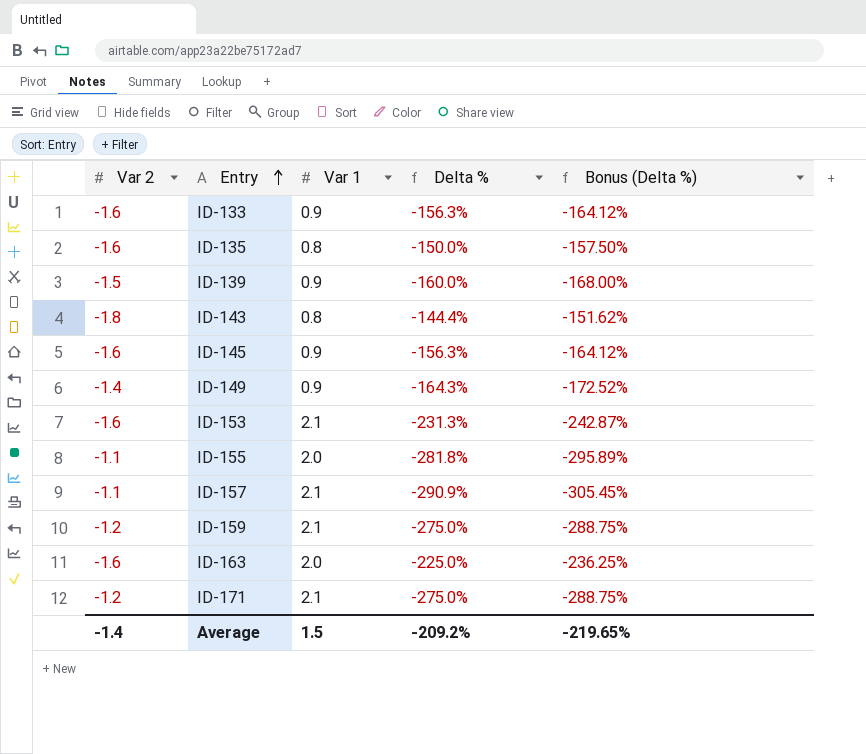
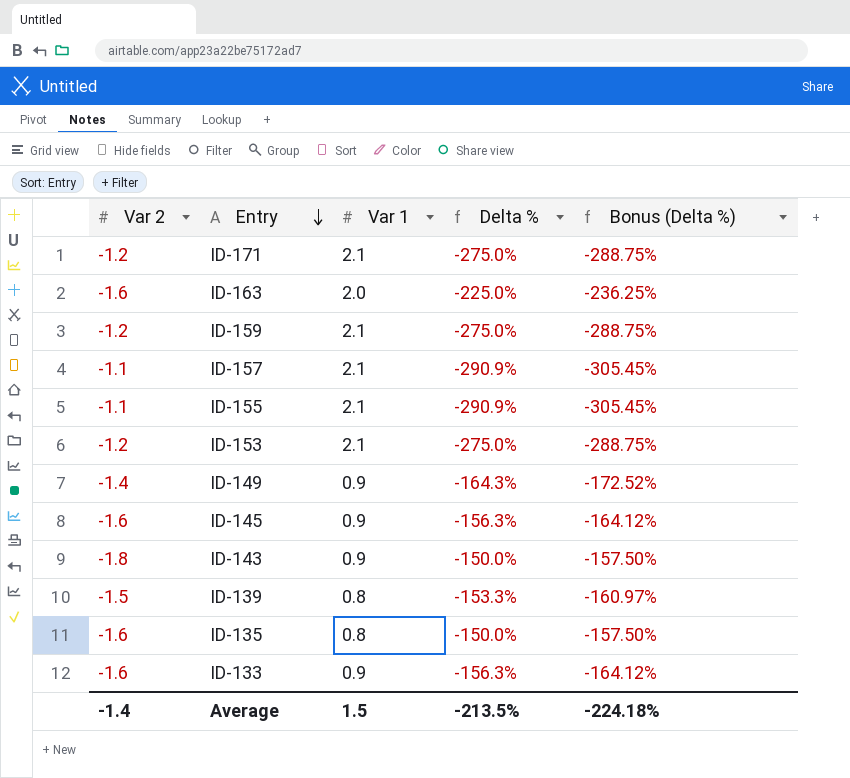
row order: Entry ascending -> Entry descending
ID-155 | Var 1: 2.0 -> 2.1
ID-155 | Delta %: -281.8% -> -290.9%
ID-155 | Bonus (Delta %): -295.89% -> -305.45%
ID-153 | Var 2: -1.6 -> -1.2
ID-153 | Delta %: -231.3% -> -275.0%
ID-153 | Bonus (Delta %): -242.87% -> -288.75%
ID-143 | Var 1: 0.8 -> 0.9
ID-143 | Delta %: -144.4% -> -150.0%
ID-143 | Bonus (Delta %): -151.62% -> -157.50%
ID-139 | Var 1: 0.9 -> 0.8
ID-139 | Delta %: -160.0% -> -153.3%
ID-139 | Bonus (Delta %): -168.00% -> -160.97%
Average | Delta %: -209.2% -> -213.5%
Average | Bonus (Delta %): -219.65% -> -224.18%

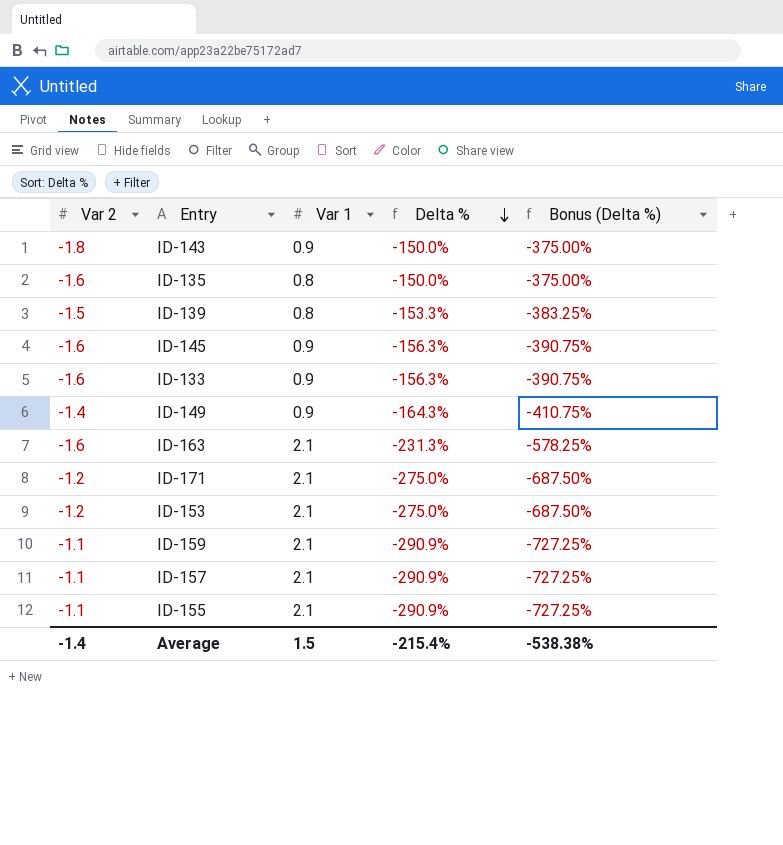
row order: Entry descending -> Delta % descending
column Bonus (Delta %) | formula: [Delta %] * 1.05 -> [Delta %] * 2.5
ID-163 | Var 1: 2.0 -> 2.1
ID-163 | Delta %: -225.0% -> -231.3%
ID-159 | Var 2: -1.2 -> -1.1
ID-159 | Delta %: -275.0% -> -290.9%
Average | Delta %: -213.5% -> -215.4%
Average | Bonus (Delta %): -224.18% -> -538.38%

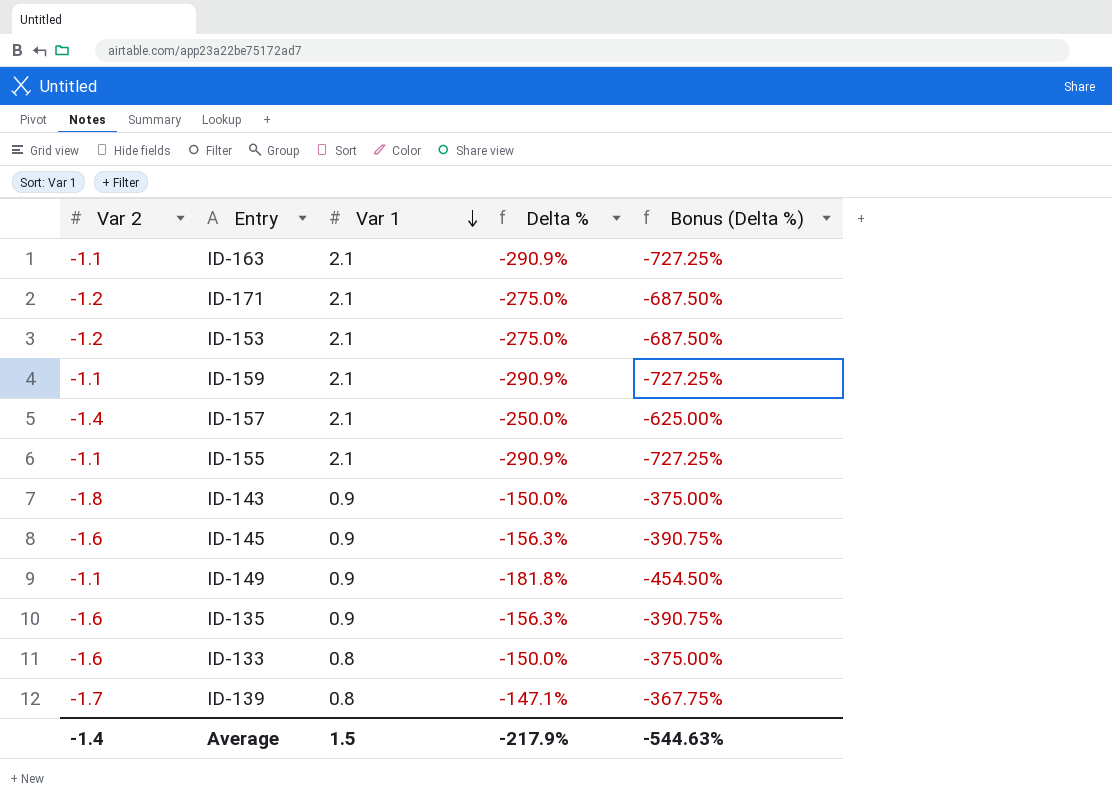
row order: Delta % descending -> Var 1 descending
ID-163 | Var 2: -1.6 -> -1.1
ID-163 | Delta %: -231.3% -> -290.9%
ID-163 | Bonus (Delta %): -578.25% -> -727.25%
ID-157 | Var 2: -1.1 -> -1.4
ID-157 | Delta %: -290.9% -> -250.0%
ID-157 | Bonus (Delta %): -727.25% -> -625.00%
ID-149 | Var 2: -1.4 -> -1.1
ID-149 | Delta %: -164.3% -> -181.8%
ID-149 | Bonus (Delta %): -410.75% -> -454.50%
ID-135 | Var 1: 0.8 -> 0.9
ID-135 | Delta %: -150.0% -> -156.3%
ID-135 | Bonus (Delta %): -375.00% -> -390.75%
ID-133 | Var 1: 0.9 -> 0.8
ID-133 | Delta %: -156.3% -> -150.0%
ID-133 | Bonus (Delta %): -390.75% -> -375.00%
ID-139 | Var 2: -1.5 -> -1.7
ID-139 | Delta %: -153.3% -> -147.1%
ID-139 | Bonus (Delta %): -383.25% -> -367.75%
Average | Delta %: -215.4% -> -217.9%
Average | Bonus (Delta %): -538.38% -> -544.63%

